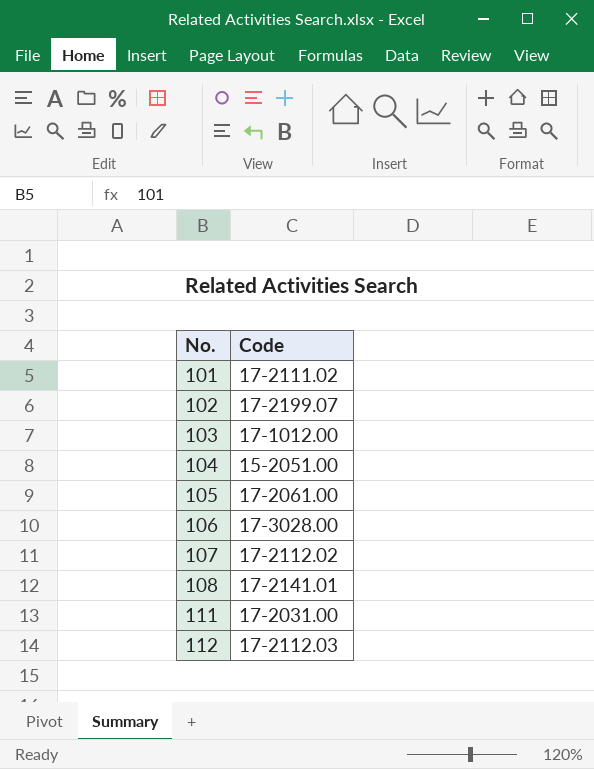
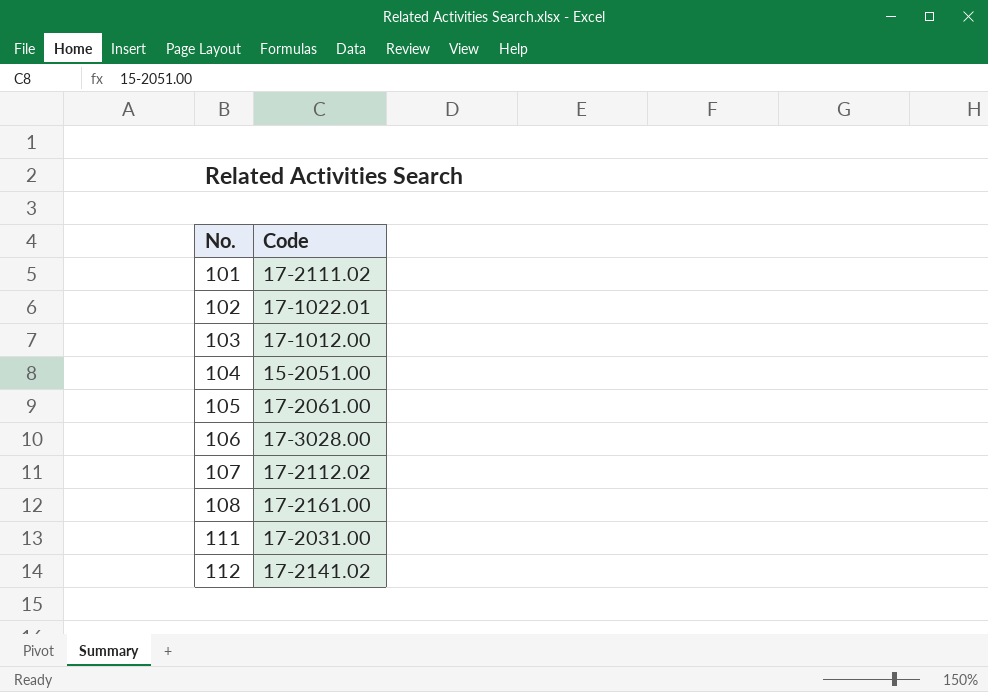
102 | Code: 17-2199.07 -> 17-1022.01
108 | Code: 17-2141.01 -> 17-2161.00
112 | Code: 17-2112.03 -> 17-2141.02

